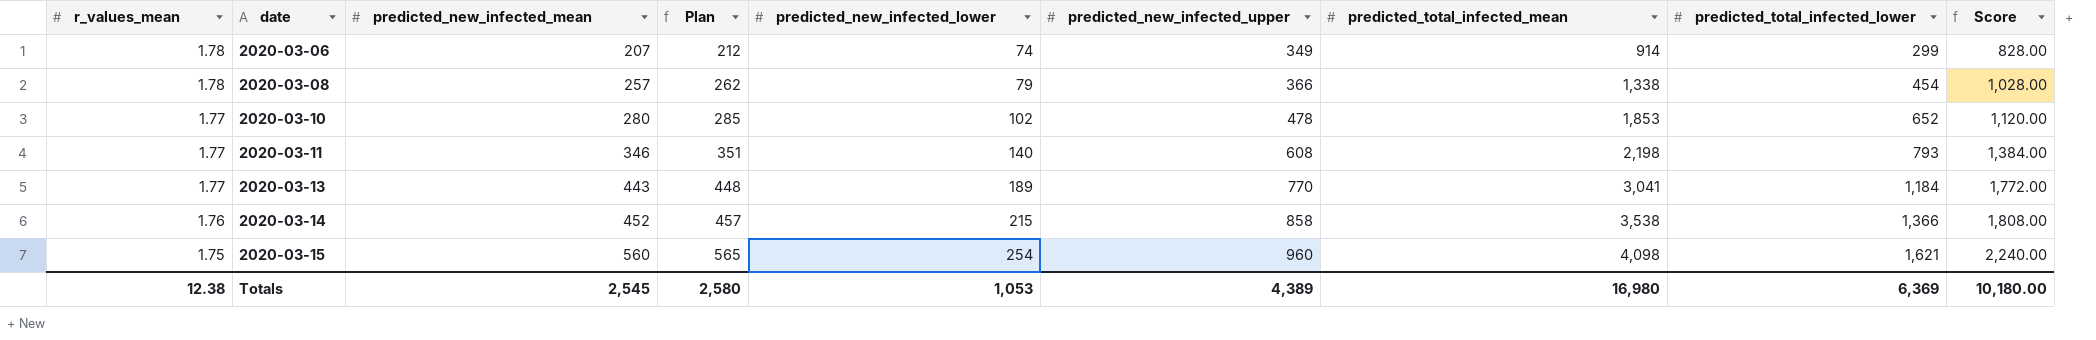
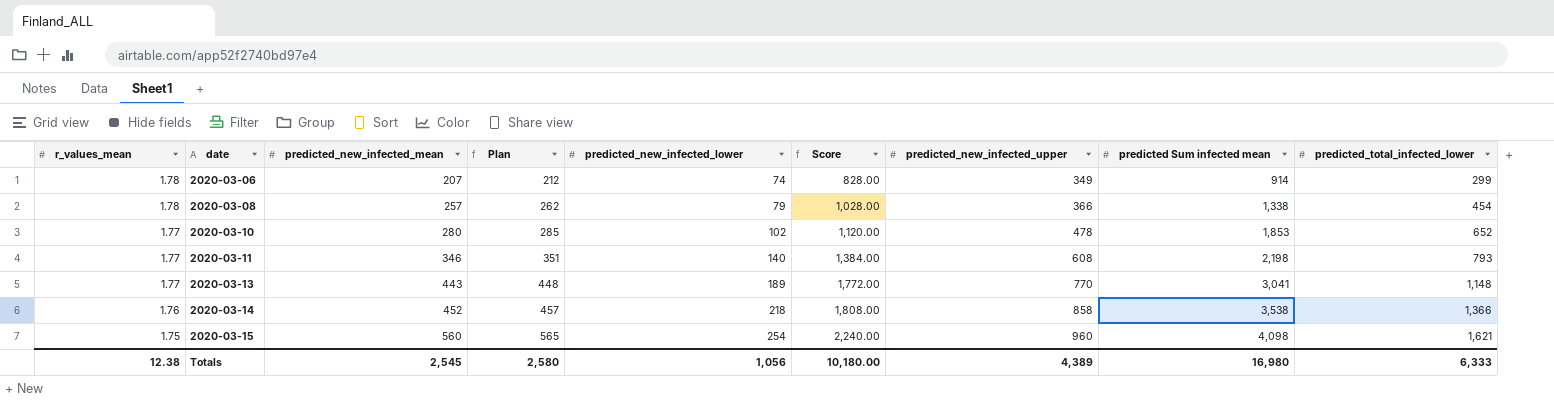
column Score | position: 9 -> 6
column name: predicted_total_infected_mean -> predicted Sum infected mean
2020-03-13 | predicted_total_infected_lower: 1,184 -> 1,148
2020-03-14 | predicted_new_infected_lower: 215 -> 218
Totals | predicted_new_infected_lower: 1,053 -> 1,056
Totals | predicted_total_infected_lower: 6,369 -> 6,333

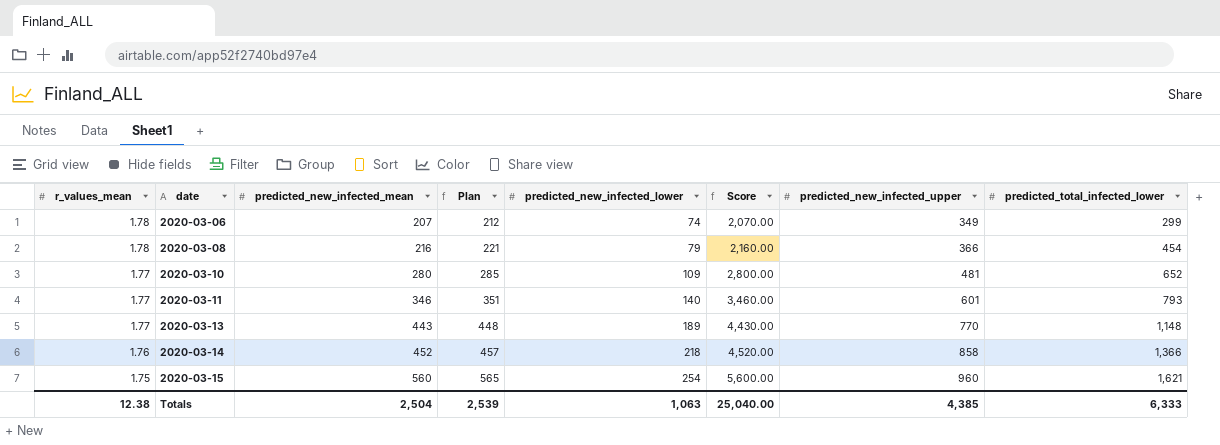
column predicted Sum infected mean | position: 8 -> none
column Score | formula: [predicted_new_infected_mean] * 4 -> [predicted_new_infected_mean] * 10
2020-03-08 | predicted_new_infected_mean: 257 -> 216
2020-03-08 | Plan: 262 -> 221
2020-03-10 | predicted_new_infected_lower: 102 -> 109
2020-03-10 | predicted_new_infected_upper: 478 -> 481
2020-03-11 | predicted_new_infected_upper: 608 -> 601
Totals | predicted_new_infected_mean: 2,545 -> 2,504
Totals | Plan: 2,580 -> 2,539
Totals | predicted_new_infected_lower: 1,056 -> 1,063
Totals | Score: 10,180.00 -> 25,040.00
Totals | predicted_new_infected_upper: 4,389 -> 4,385

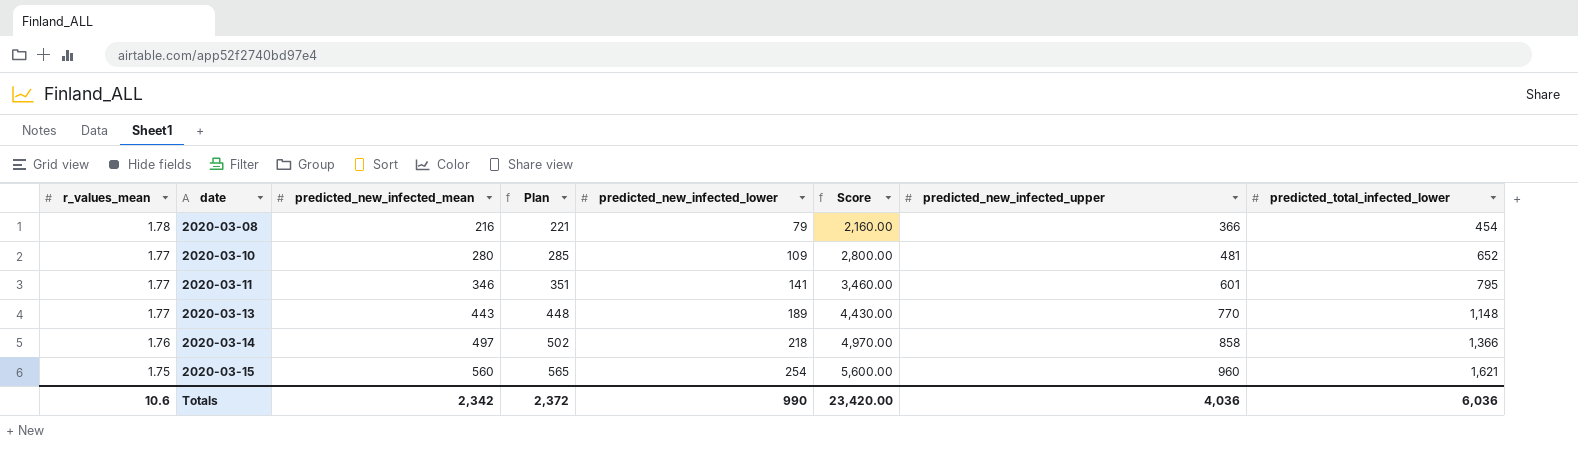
row 2020-03-06: 1.78 | 207 | 212 | 74 | 2,070.00 | 349 | 299 -> none
2020-03-11 | predicted_new_infected_lower: 140 -> 141
2020-03-11 | predicted_total_infected_lower: 793 -> 795
2020-03-14 | predicted_new_infected_mean: 452 -> 497
2020-03-14 | Plan: 457 -> 502
2020-03-14 | Score: 4,520.00 -> 4,970.00
Totals | r_values_mean: 12.38 -> 10.6
Totals | predicted_new_infected_mean: 2,504 -> 2,342
Totals | Plan: 2,539 -> 2,372
Totals | predicted_new_infected_lower: 1,063 -> 990
Totals | Score: 25,040.00 -> 23,420.00
Totals | predicted_new_infected_upper: 4,385 -> 4,036
Totals | predicted_total_infected_lower: 6,333 -> 6,036

